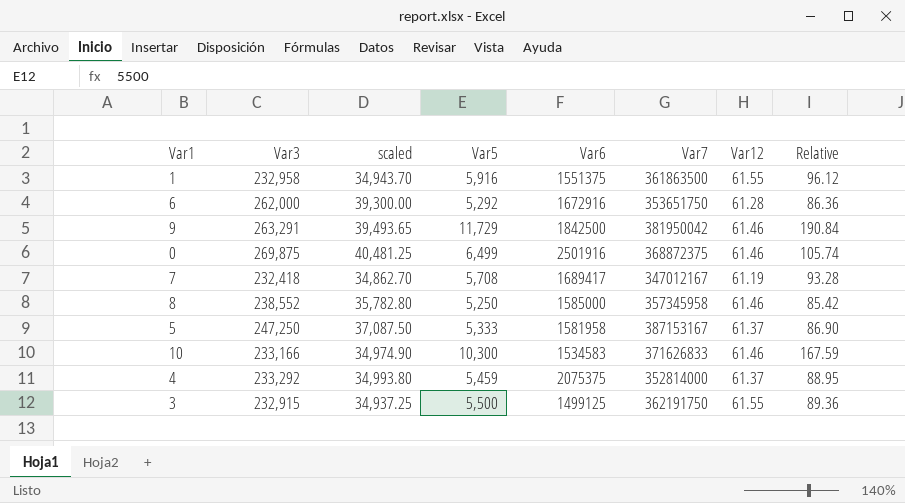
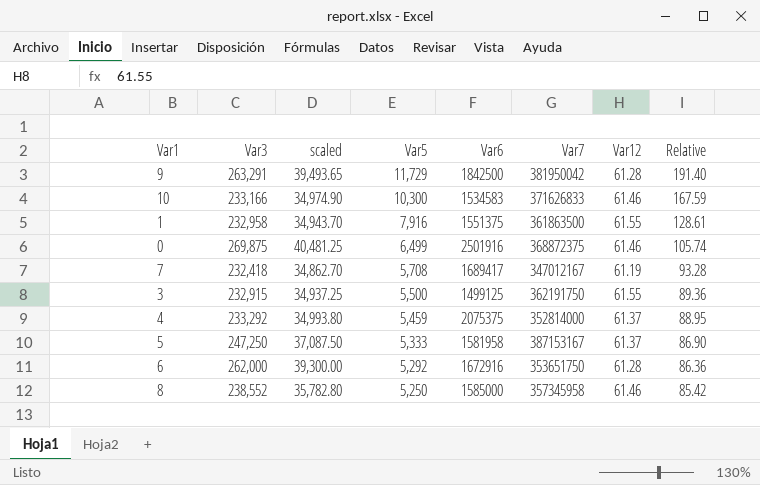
row order: none -> Var5 descending
9 | Var12: 61.46 -> 61.28
9 | Relative: 190.84 -> 191.40
1 | Var5: 5,916 -> 7,916
1 | Relative: 96.12 -> 128.61

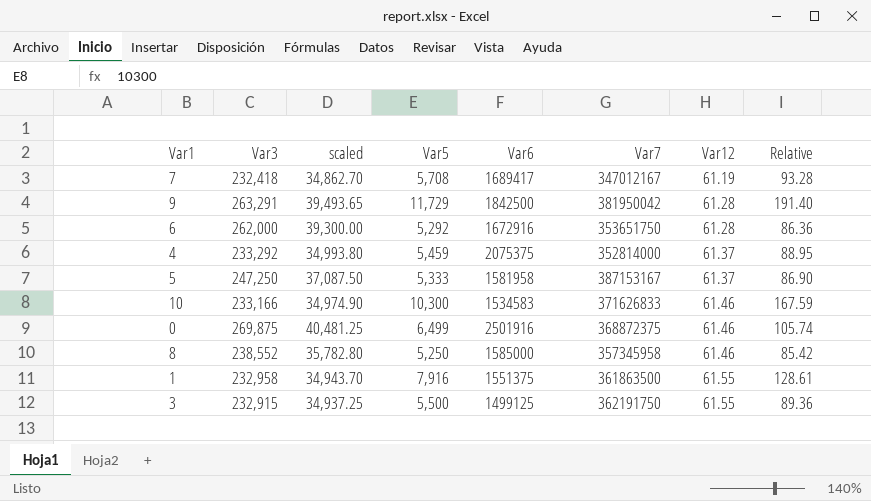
row order: Var5 descending -> Var12 ascending

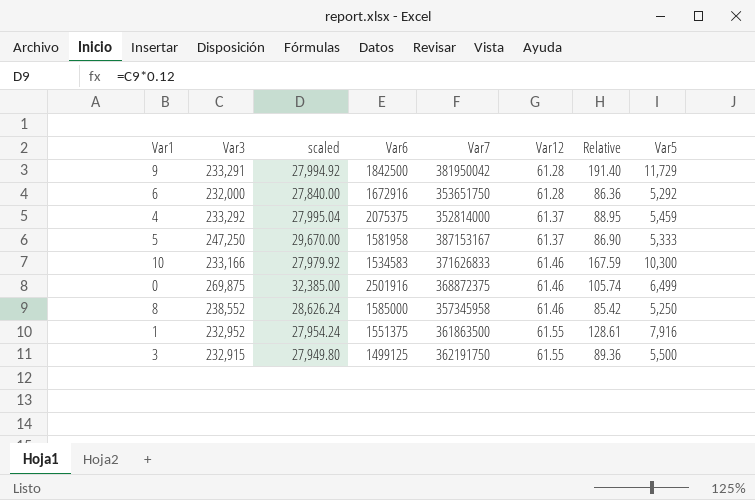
column scaled | formula: [Var3] * 0.15 -> [Var3] * 0.12
column Var5 | position: 4 -> 8
row 7: 232,418 | 34,862.70 | 5,708 | 1689417 | 347012167 | 61.19 | 93.28 -> none
9 | Var3: 263,291 -> 233,291
6 | Var3: 262,000 -> 232,000
1 | Var3: 232,958 -> 232,952

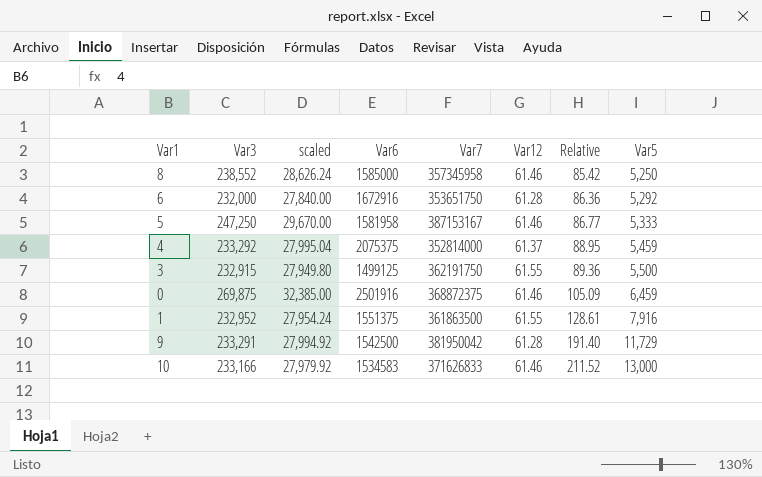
row order: Var12 ascending -> Relative ascending
5 | Var12: 61.37 -> 61.46
5 | Relative: 86.90 -> 86.77
0 | Relative: 105.74 -> 105.09
0 | Var5: 6,499 -> 6,459
9 | Var6: 1842500 -> 1542500
10 | Relative: 167.59 -> 211.52
10 | Var5: 10,300 -> 13,000

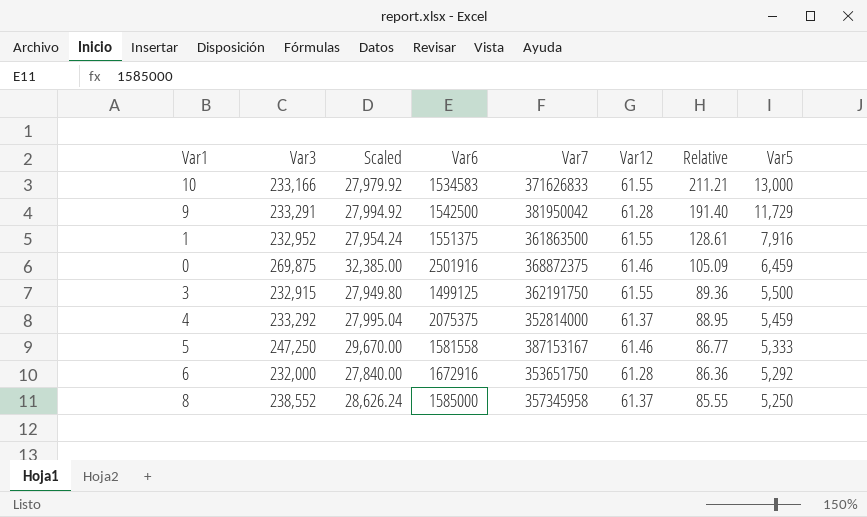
row order: Relative ascending -> Relative descending
column name: scaled -> Scaled
10 | Var12: 61.46 -> 61.55
10 | Relative: 211.52 -> 211.21
5 | Var6: 1581958 -> 1581558
8 | Var12: 61.46 -> 61.37
8 | Relative: 85.42 -> 85.55

